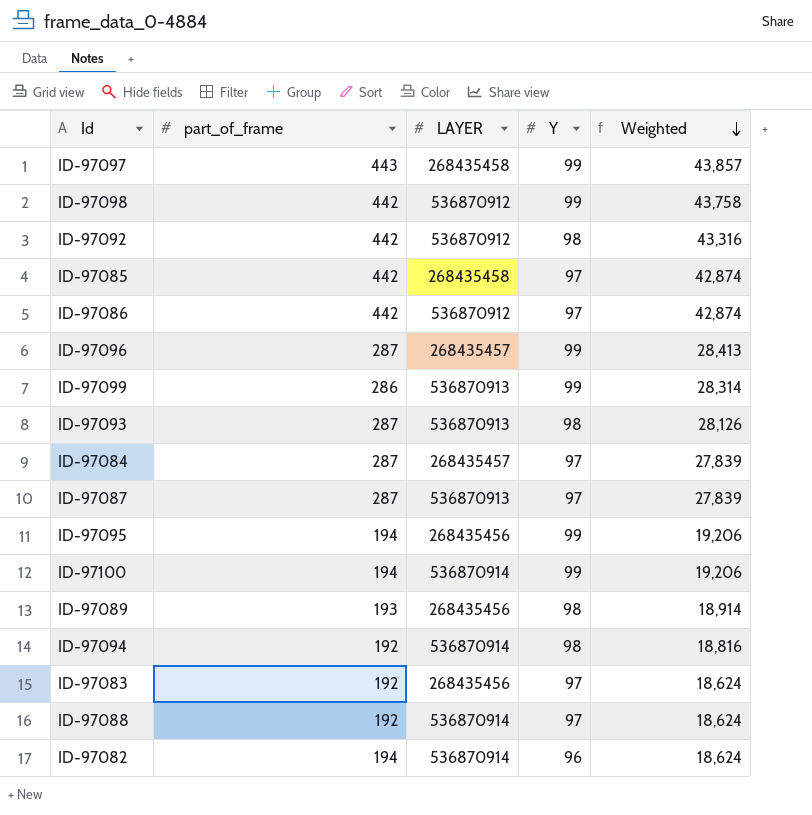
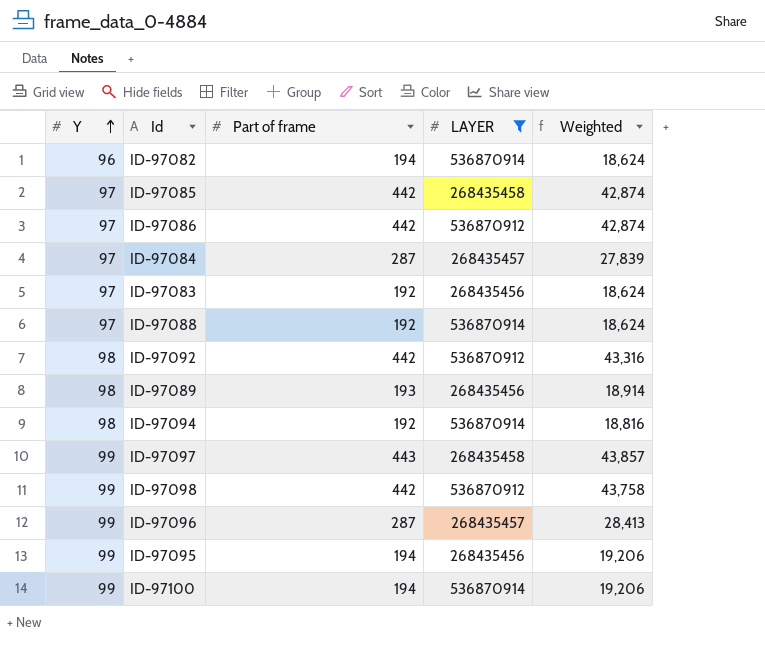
filter: none -> LAYER != 536870913
row order: Weighted descending -> Y ascending
column Y | position: 4 -> 1
column name: part_of_frame -> Part of frame

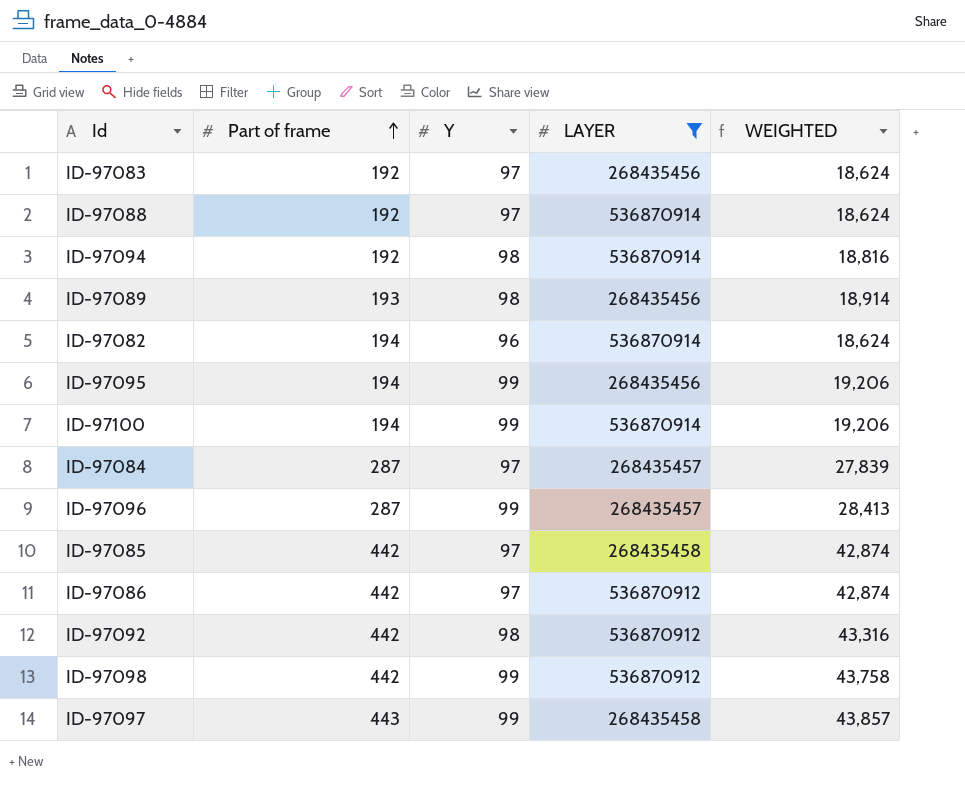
row order: Y ascending -> Part of frame ascending
column Y | position: 1 -> 3
column name: Weighted -> WEIGHTED

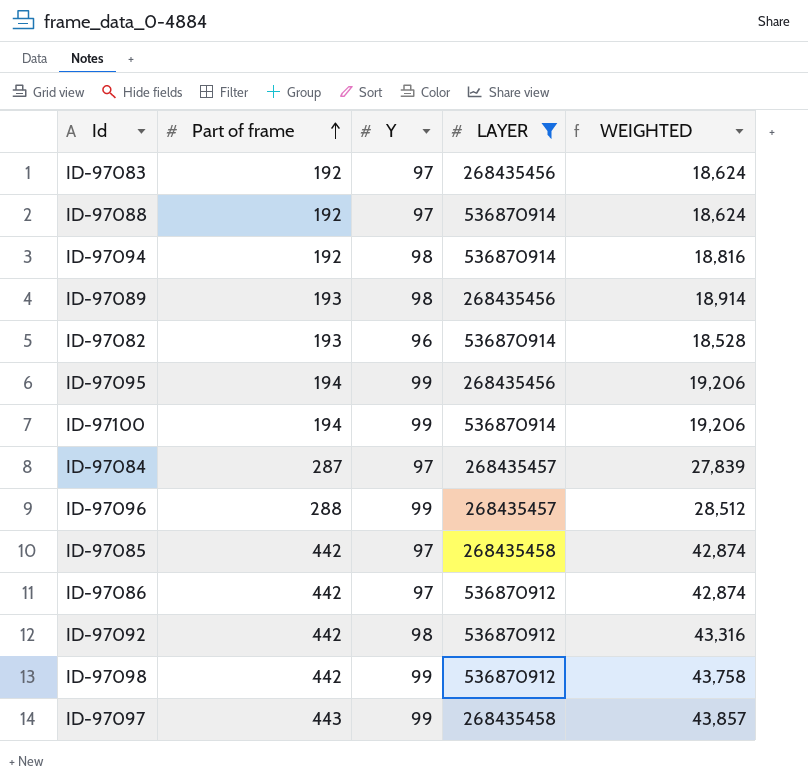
ID-97082 | Part of frame: 194 -> 193
ID-97082 | WEIGHTED: 18,624 -> 18,528
ID-97096 | Part of frame: 287 -> 288
ID-97096 | WEIGHTED: 28,413 -> 28,512

